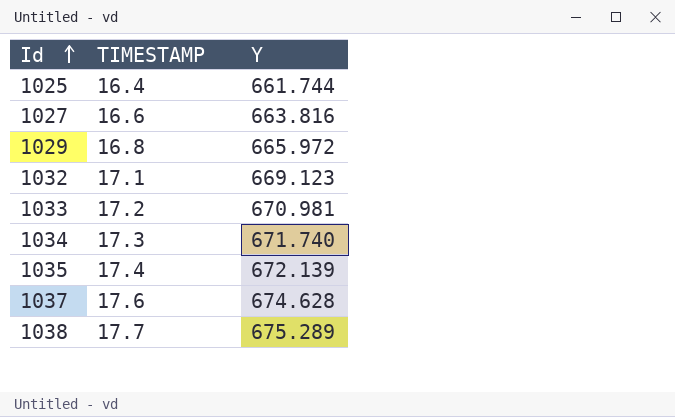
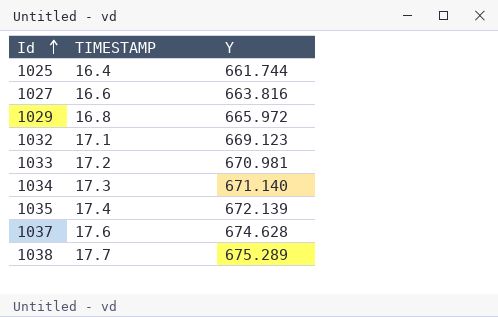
1034 | Y: 671.740 -> 671.140

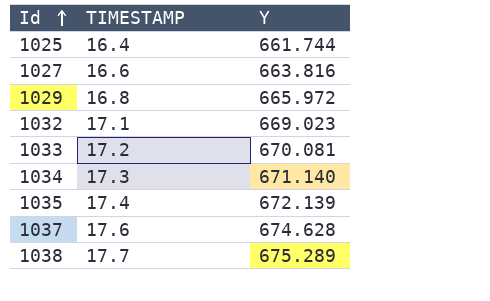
1032 | Y: 669.123 -> 669.023
1033 | Y: 670.981 -> 670.081

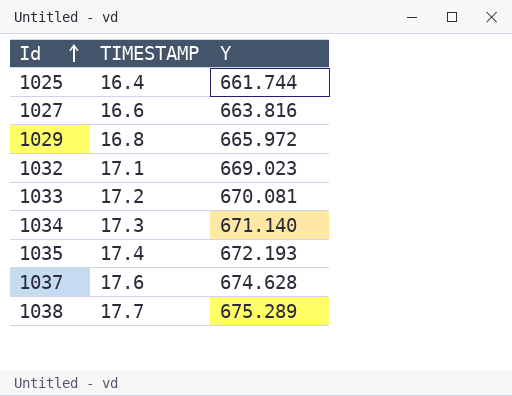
1035 | Y: 672.139 -> 672.193

